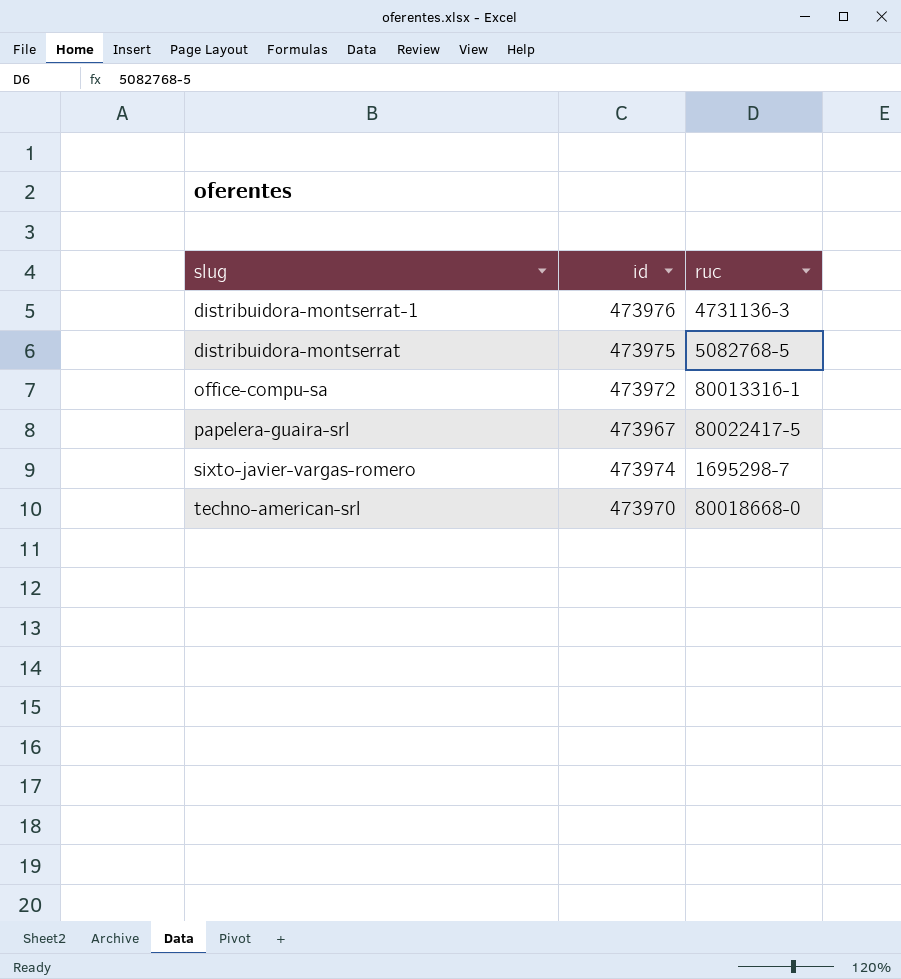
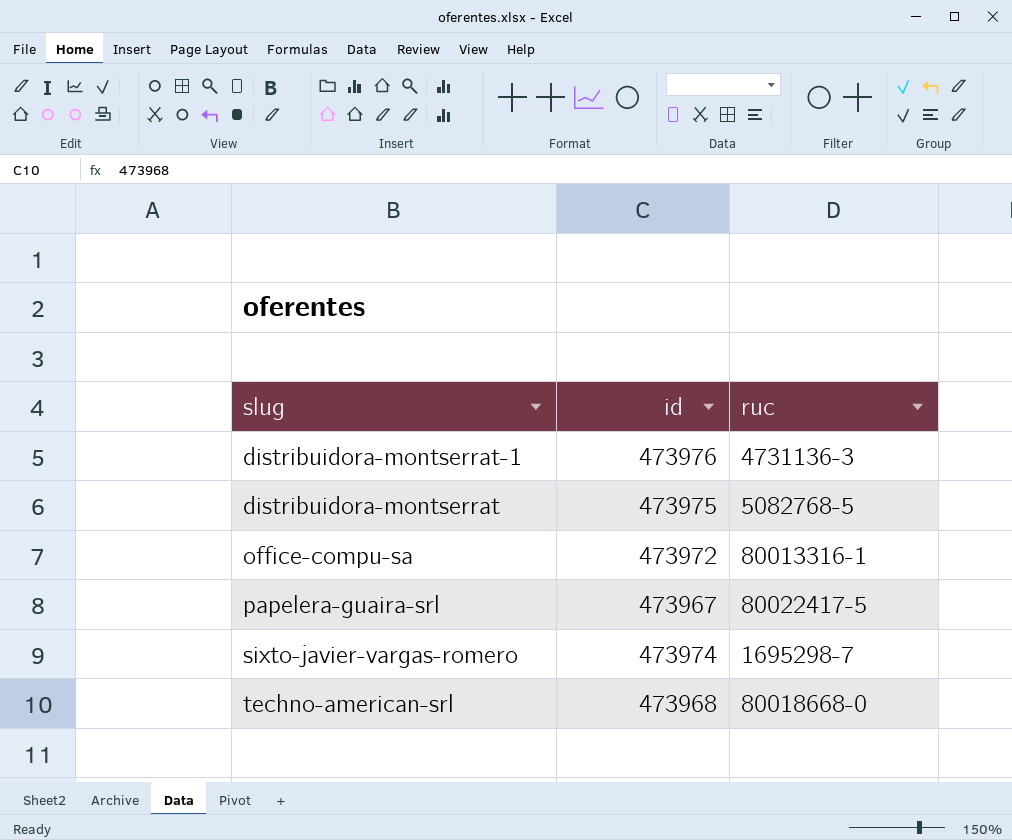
techno-american-srl | id: 473970 -> 473968

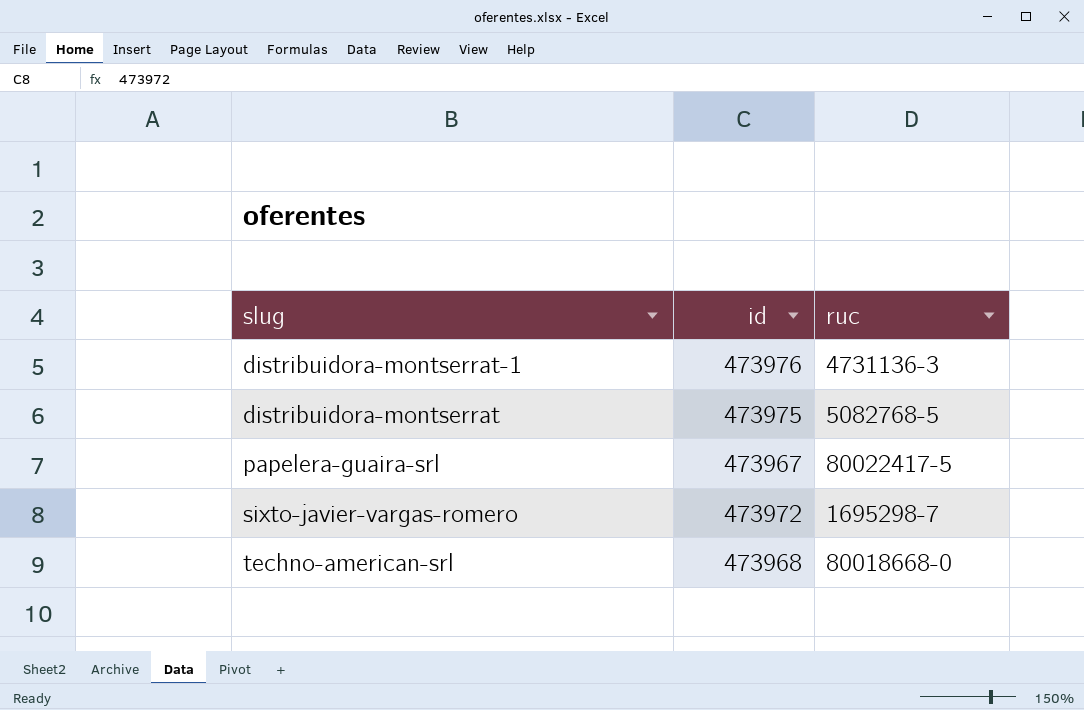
row office-compu-sa: 473972 | 80013316-1 -> none
sixto-javier-vargas-romero | id: 473974 -> 473972

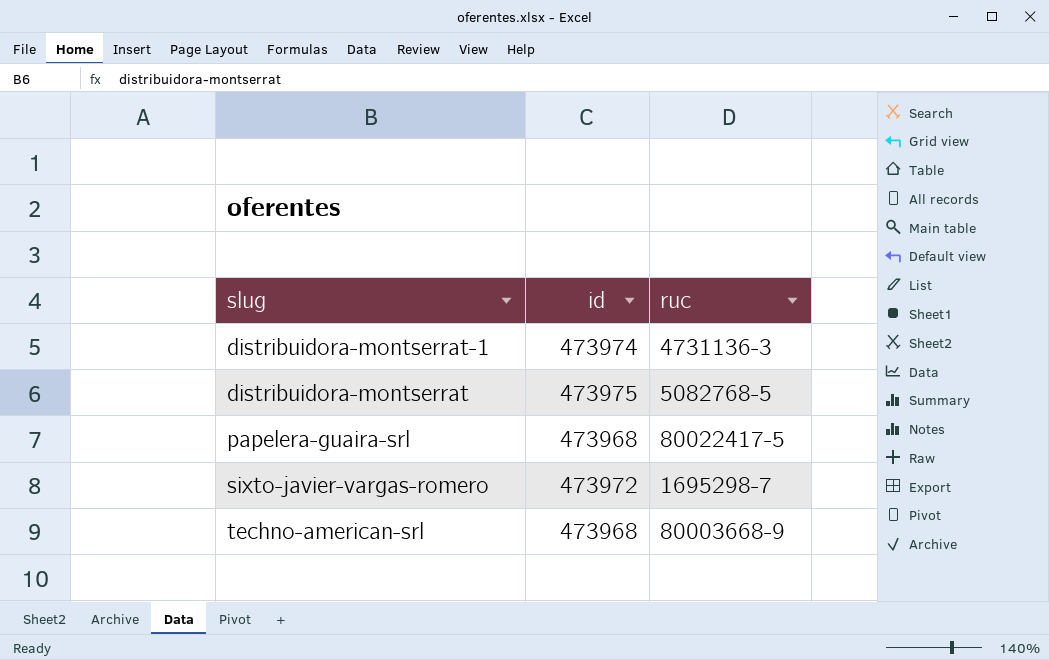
distribuidora-montserrat-1 | id: 473976 -> 473974
papelera-guaira-srl | id: 473967 -> 473968
techno-american-srl | ruc: 80018668-0 -> 80003668-9

